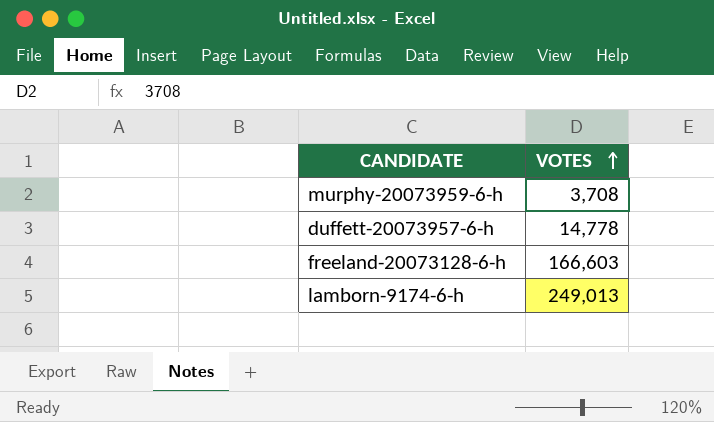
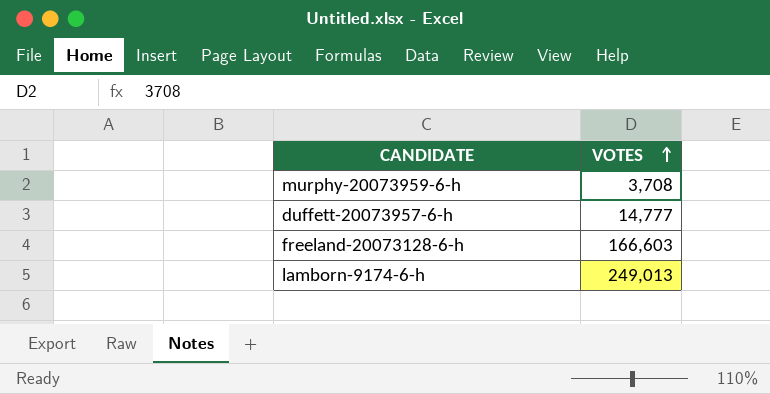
duffett-20073957-6-h | VOTES: 14,778 -> 14,777

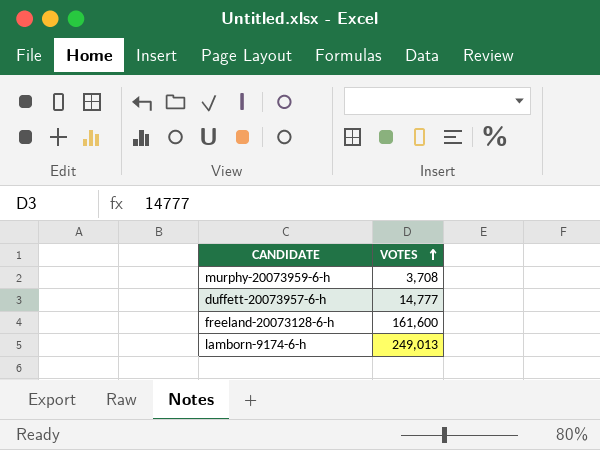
freeland-20073128-6-h | VOTES: 166,603 -> 161,600

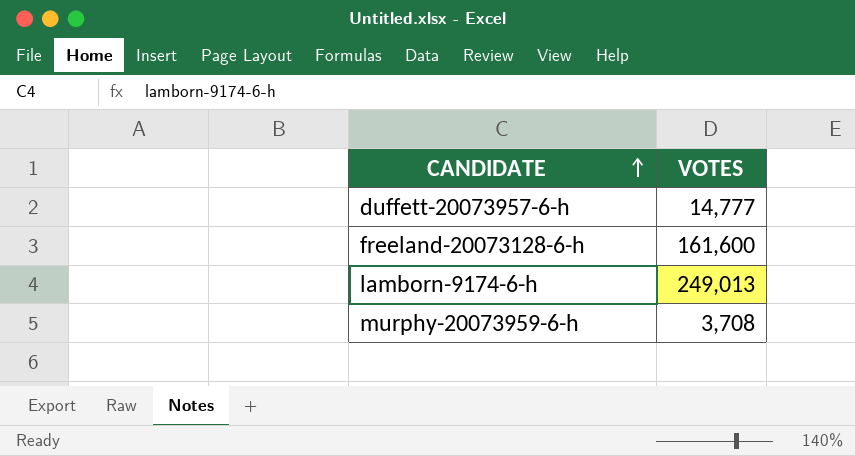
row order: VOTES ascending -> CANDIDATE ascending

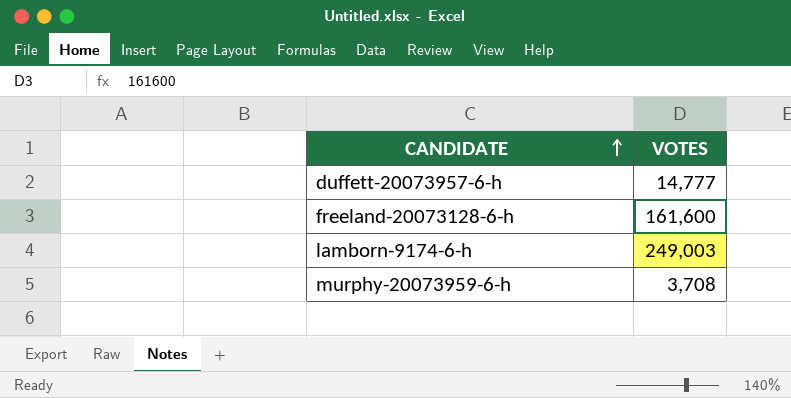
lamborn-9174-6-h | VOTES: 249,013 -> 249,003

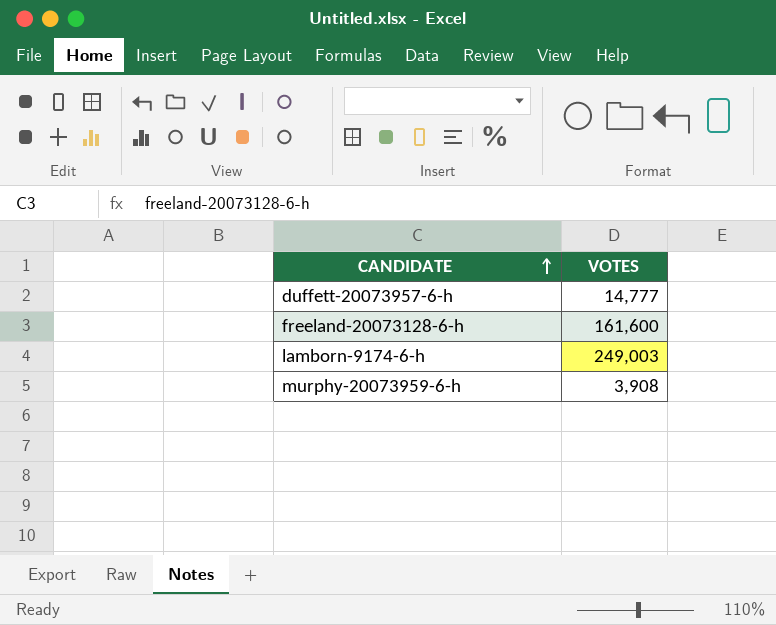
murphy-20073959-6-h | VOTES: 3,708 -> 3,908

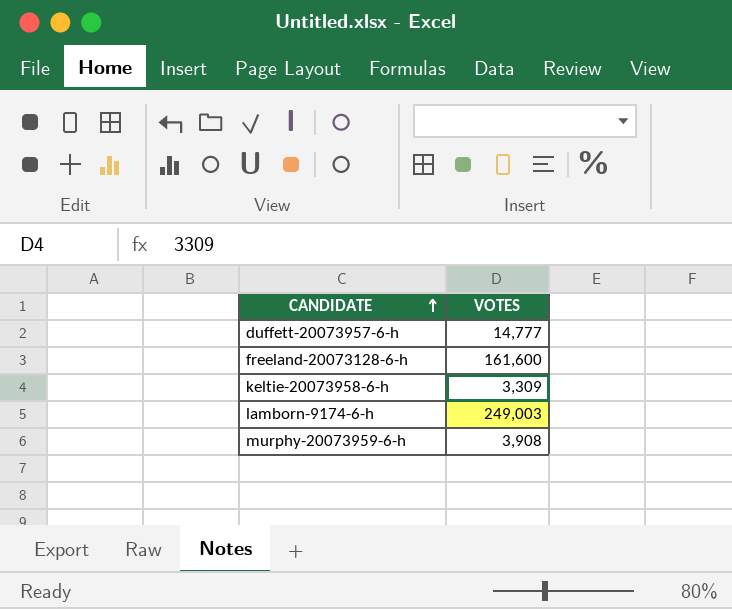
row keltie-20073958-6-h: none -> 3,309

